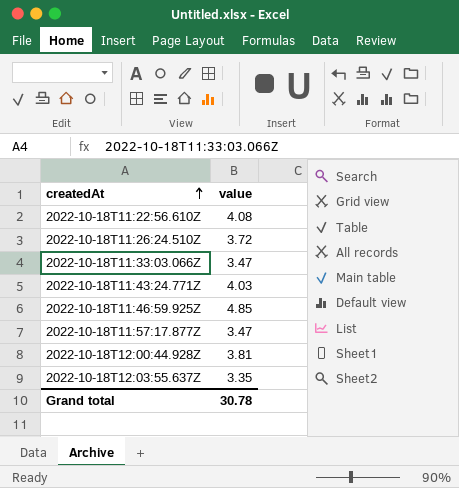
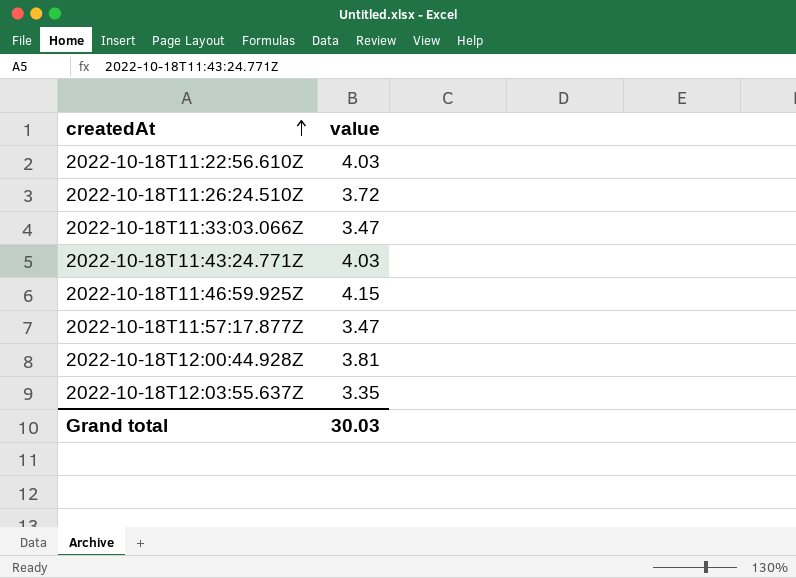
2022-10-18T11:22:56.610Z | value: 4.08 -> 4.03
2022-10-18T11:46:59.925Z | value: 4.85 -> 4.15
Grand total | value: 30.78 -> 30.03

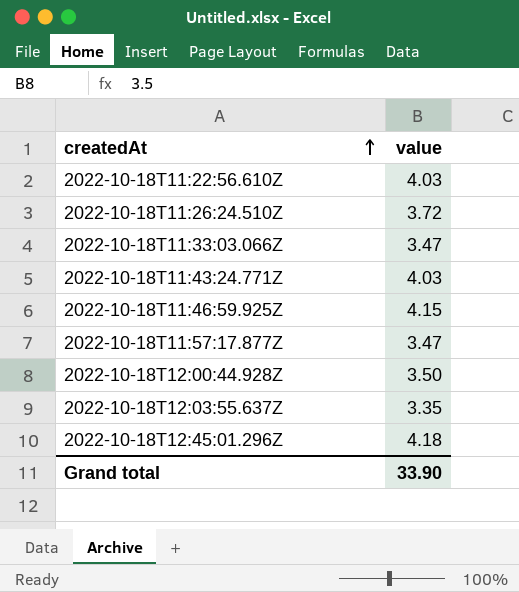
2022-10-18T12:00:44.928Z | value: 3.81 -> 3.50
row 2022-10-18T12:45:01.296Z: none -> 4.18
Grand total | value: 30.03 -> 33.90

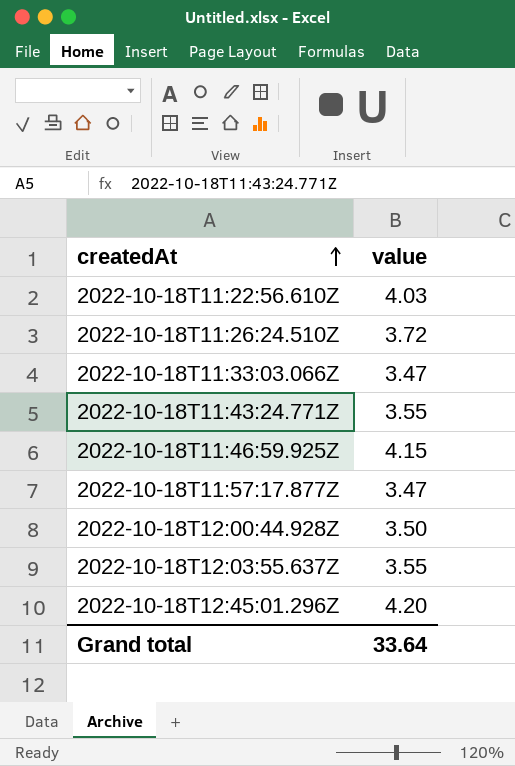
2022-10-18T11:43:24.771Z | value: 4.03 -> 3.55
2022-10-18T12:03:55.637Z | value: 3.35 -> 3.55
2022-10-18T12:45:01.296Z | value: 4.18 -> 4.20
Grand total | value: 33.90 -> 33.64

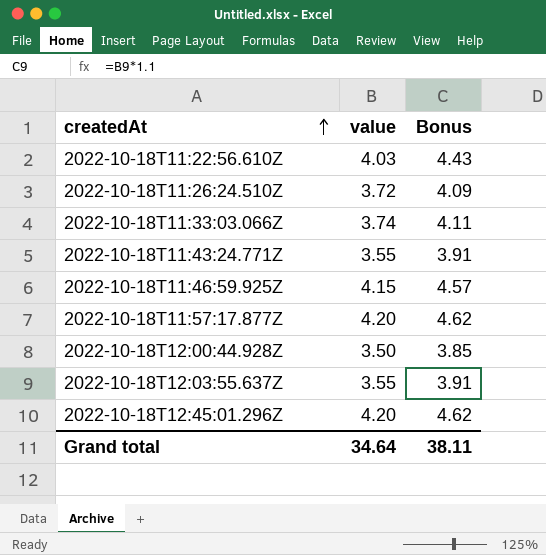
column Bonus | formula: none -> [value] * 1.1
2022-10-18T11:33:03.066Z | value: 3.47 -> 3.74
2022-10-18T11:57:17.877Z | value: 3.47 -> 4.20
Grand total | value: 33.64 -> 34.64

